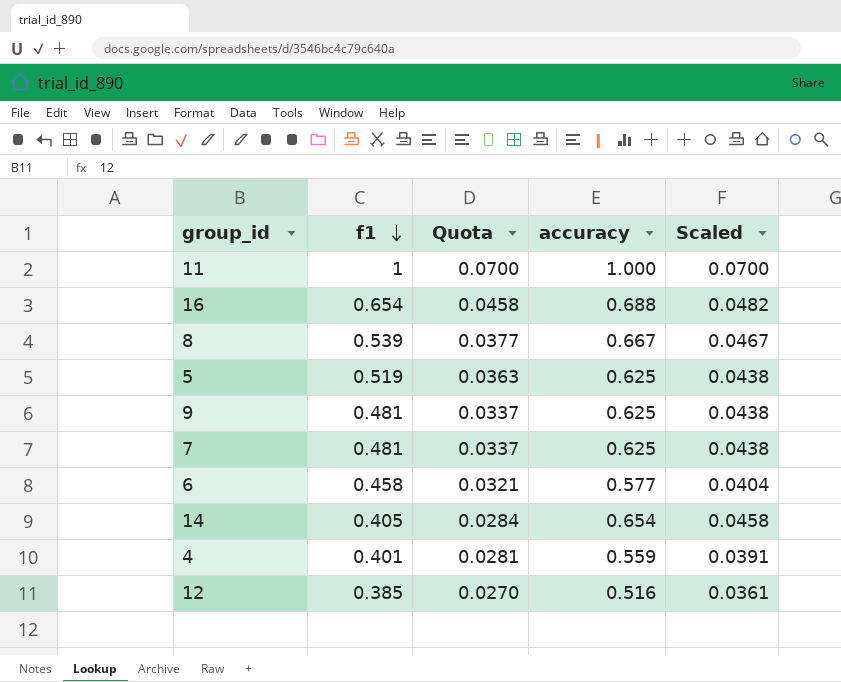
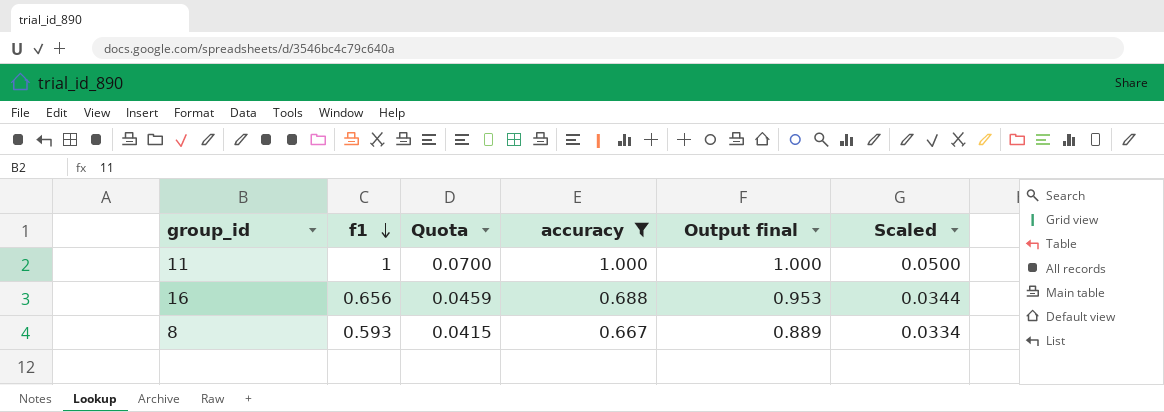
filter: none -> accuracy >= 0.667
column Output final | formula: none -> [f1] / [accuracy]
column Scaled | formula: [accuracy] * 0.07 -> [accuracy] * 0.05
16 | f1: 0.654 -> 0.656
16 | Quota: 0.0458 -> 0.0459
8 | f1: 0.539 -> 0.593
8 | Quota: 0.0377 -> 0.0415

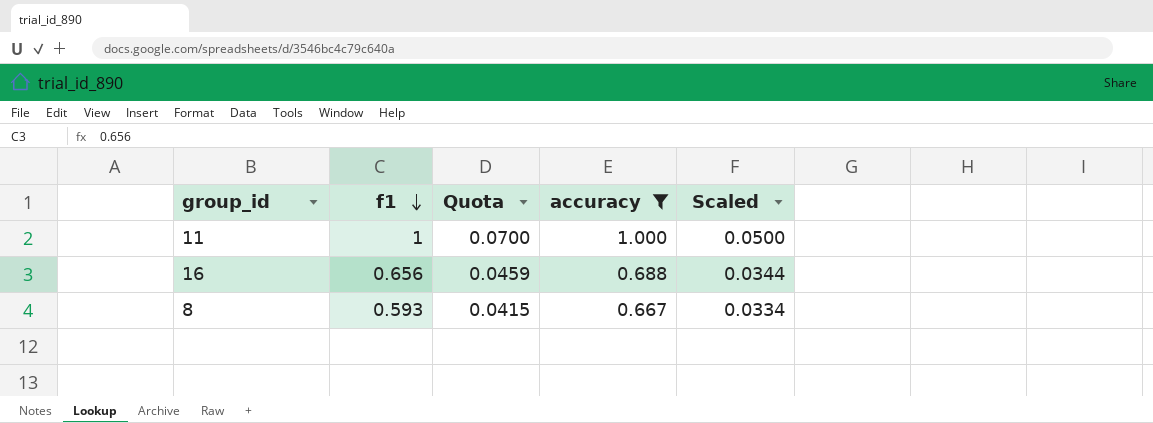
column Output final | formula: [f1] / [accuracy] -> none

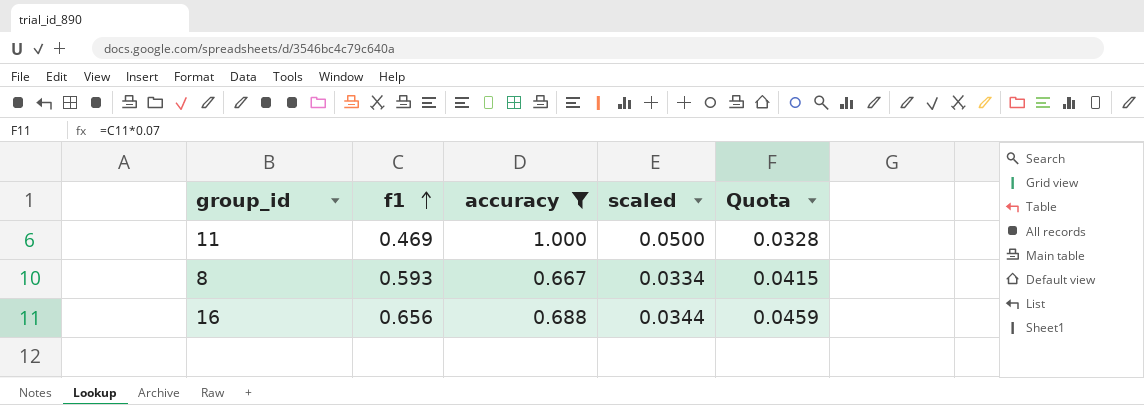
row order: f1 descending -> f1 ascending
column name: Scaled -> scaled
column Quota | position: 3 -> 5
11 | f1: 1 -> 0.469
11 | Quota: 0.0700 -> 0.0328

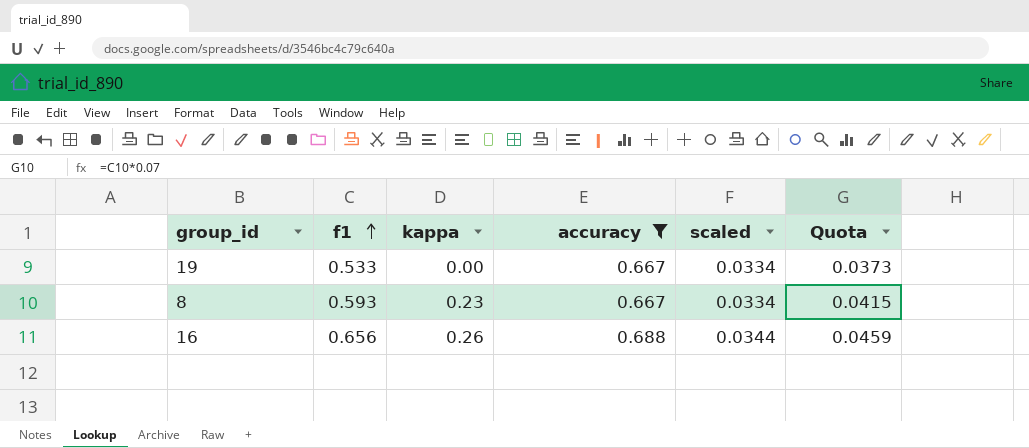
column kappa | position: none -> 3
row 11: 0.469 | 1.000 | 0.0500 | 0.0328 -> none
row 19: none -> 0.533 | 0.00 | 0.667 | 0.0334 | 0.0373

